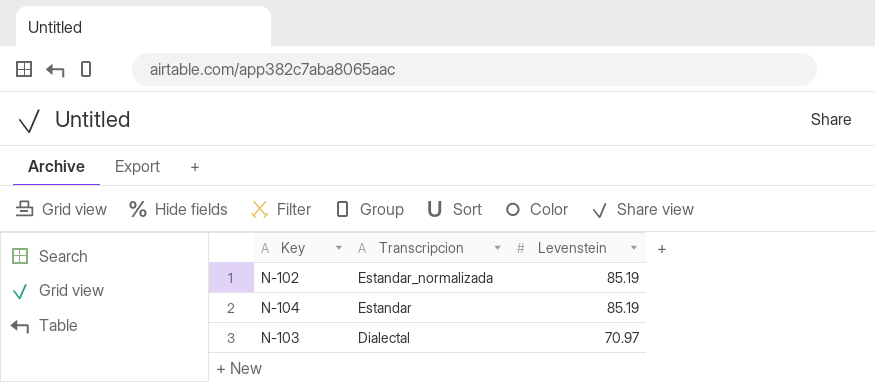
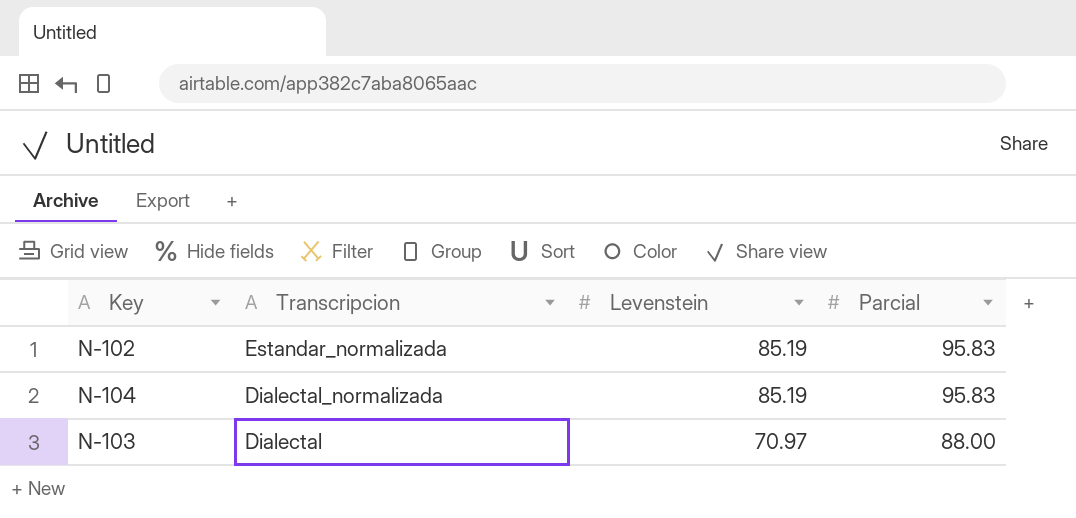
column Parcial | position: none -> 4
N-104 | Transcripcion: Estandar -> Dialectal_normalizada

